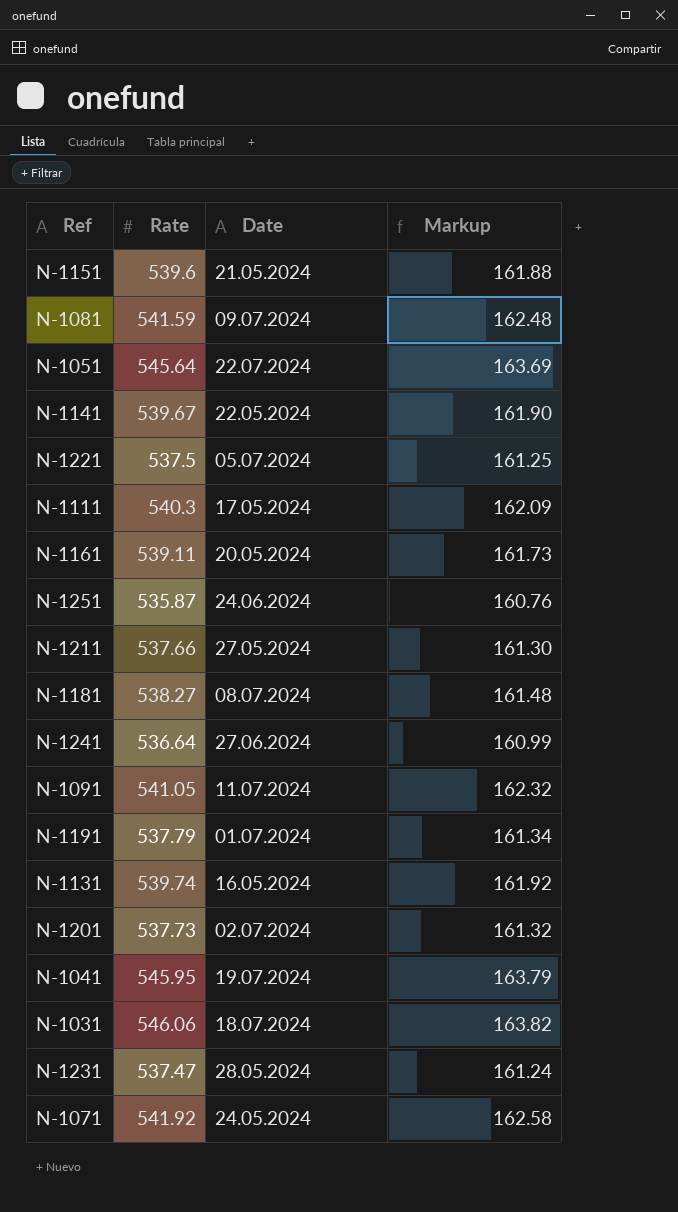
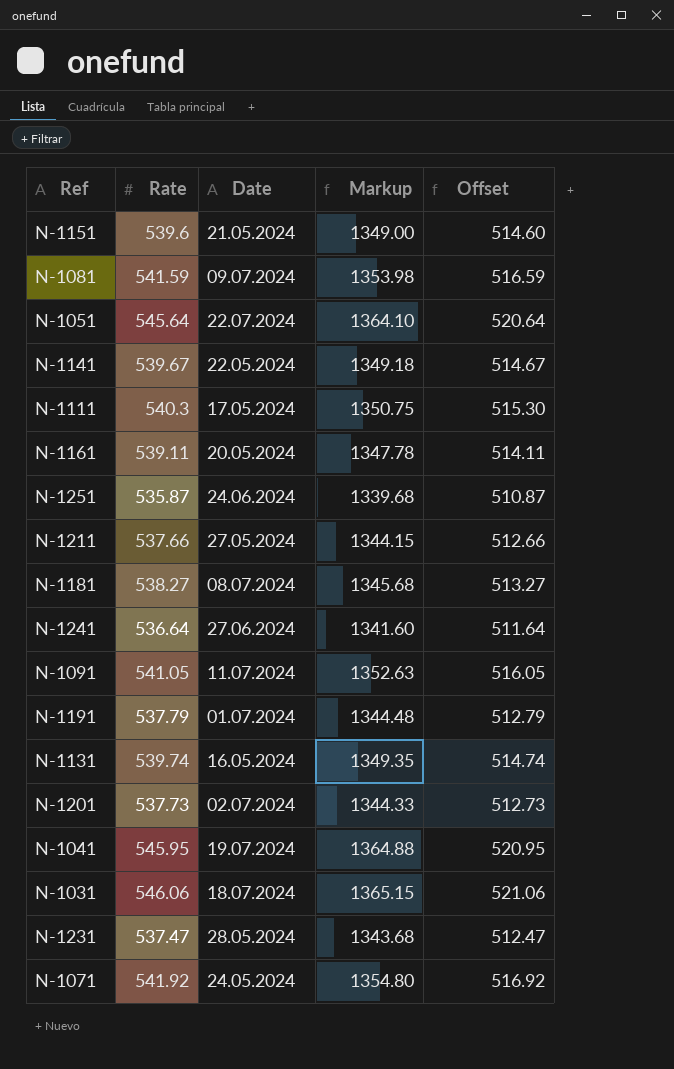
column Markup | formula: [Rate] * 0.3 -> [Rate] * 2.5
column Offset | formula: none -> [Rate] - 25
row N-1221: 537.5 | 05.07.2024 | 161.25 -> none

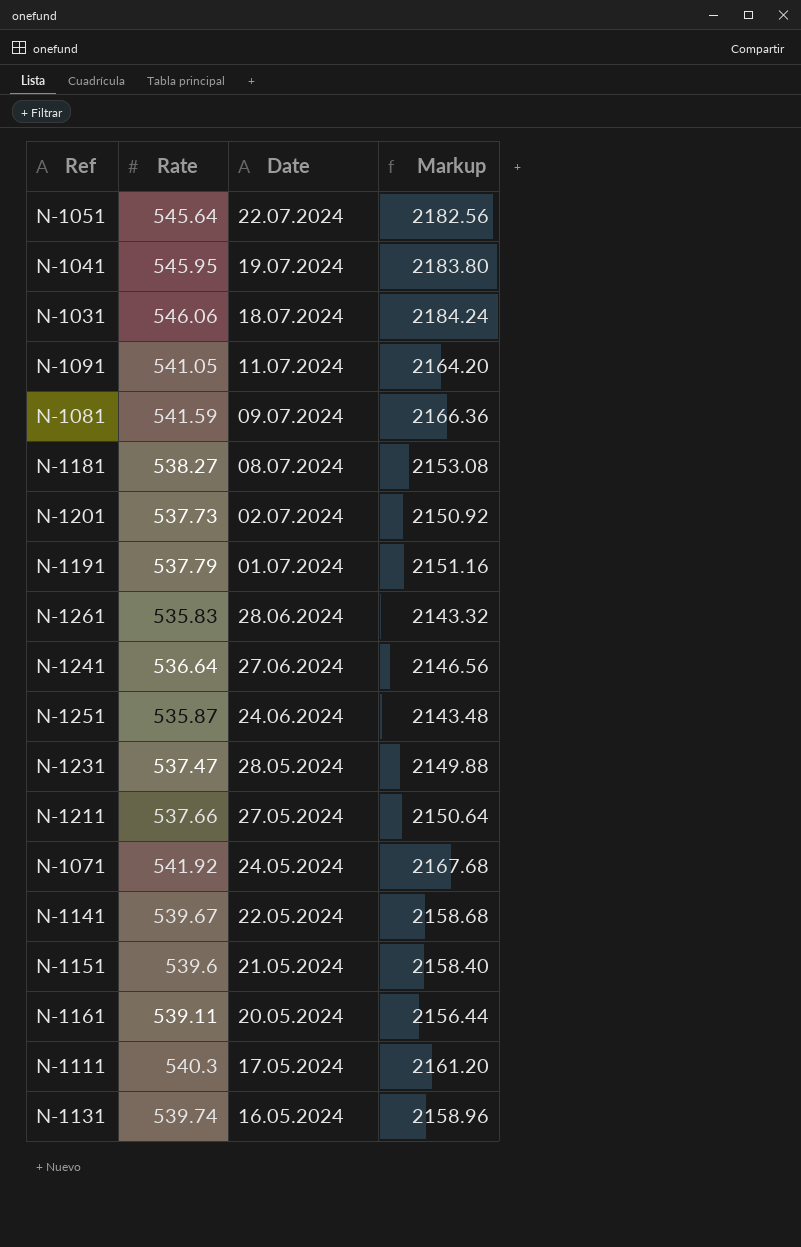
row order: none -> Date descending
column Offset | formula: [Rate] - 25 -> none
column Markup | formula: [Rate] * 2.5 -> [Rate] * 4
row N-1261: none -> 535.83 | 28.06.2024 | 2143.32

